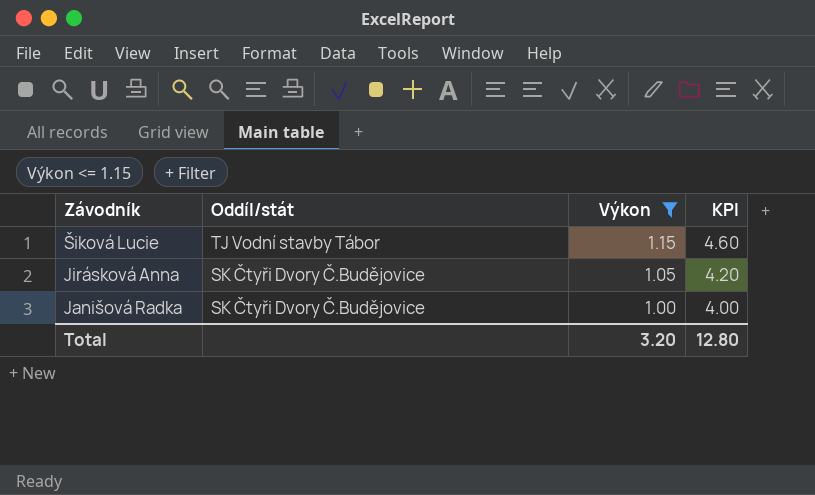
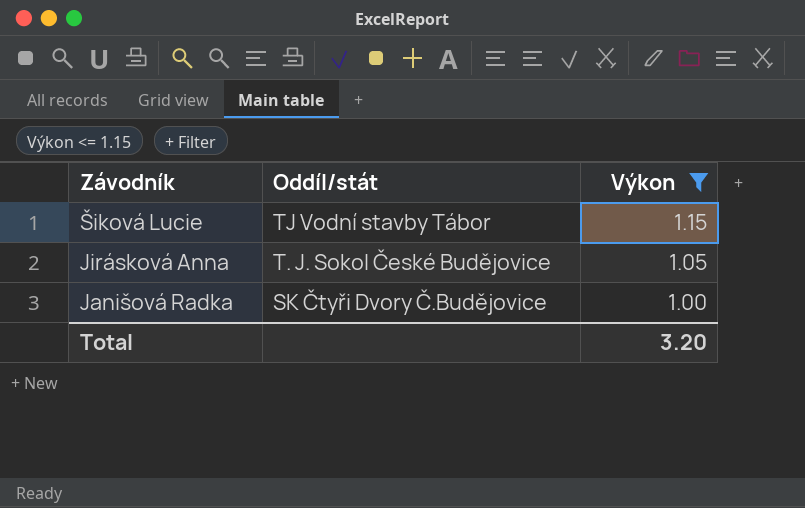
column KPI | formula: [Výkon] * 4 -> none
Jirásková Anna | Oddíl/stát: SK Čtyři Dvory Č.Budějovice -> T. J. Sokol České Budějovice

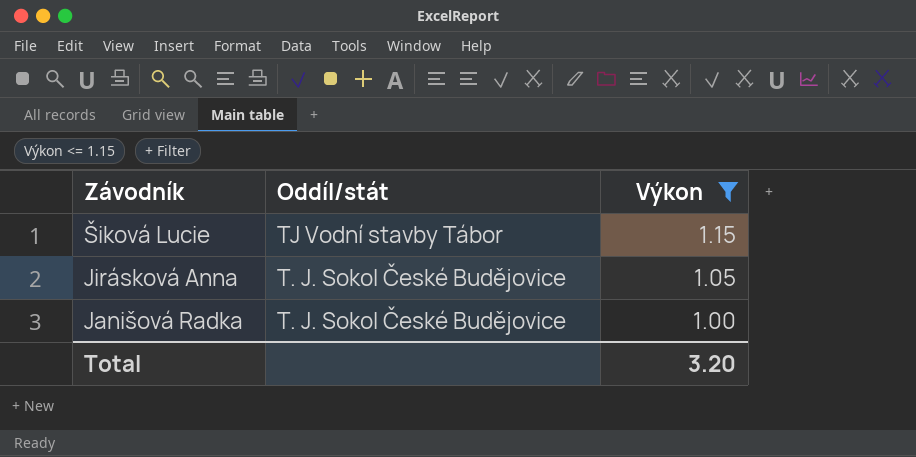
Janišová Radka | Oddíl/stát: SK Čtyři Dvory Č.Budějovice -> T. J. Sokol České Budějovice

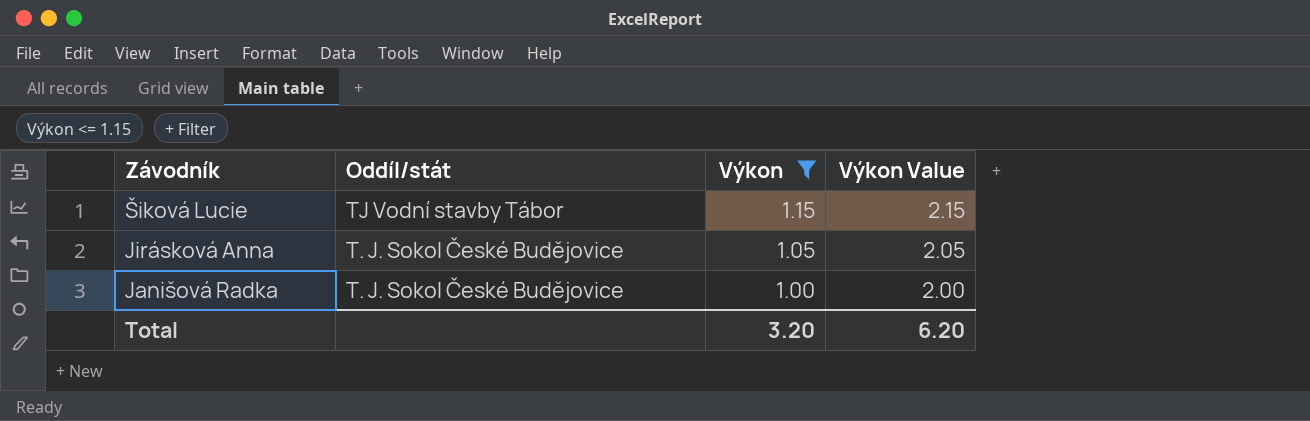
column Výkon Value | formula: none -> [Výkon] + 1

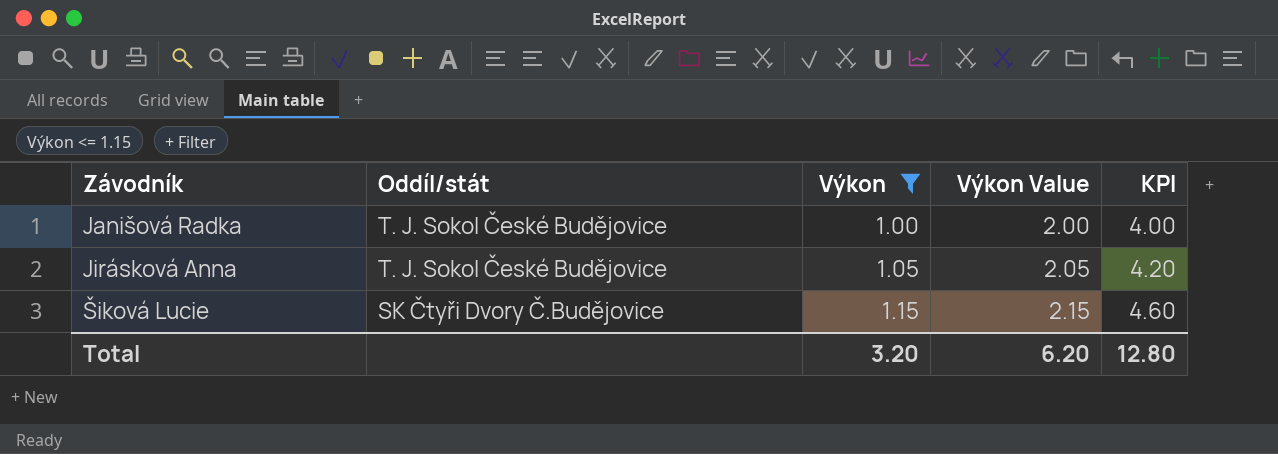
row order: Závodník descending -> Závodník ascending
column KPI | formula: none -> [Výkon] * 4
Šiková Lucie | Oddíl/stát: TJ Vodní stavby Tábor -> SK Čtyři Dvory Č.Budějovice

